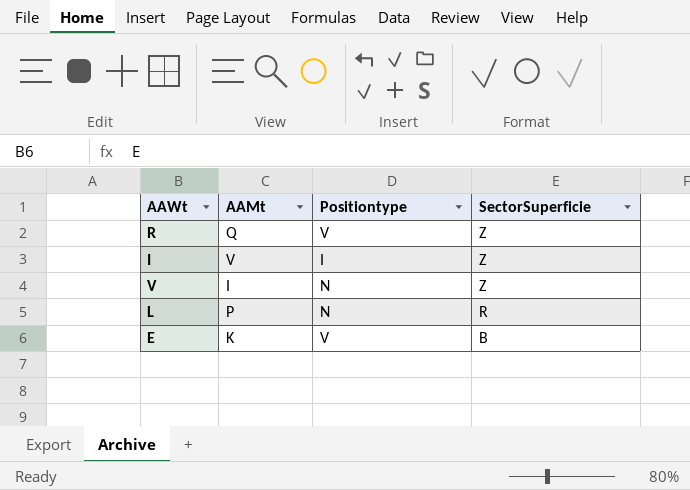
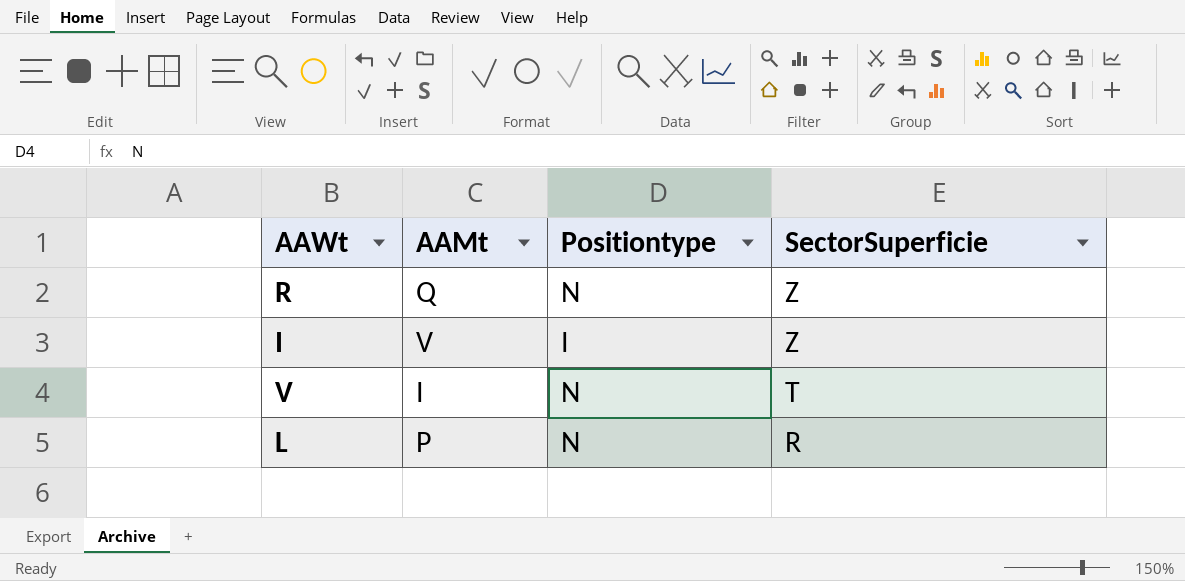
row E: K | V | B -> none
R | Positiontype: V -> N
V | SectorSuperficie: Z -> T

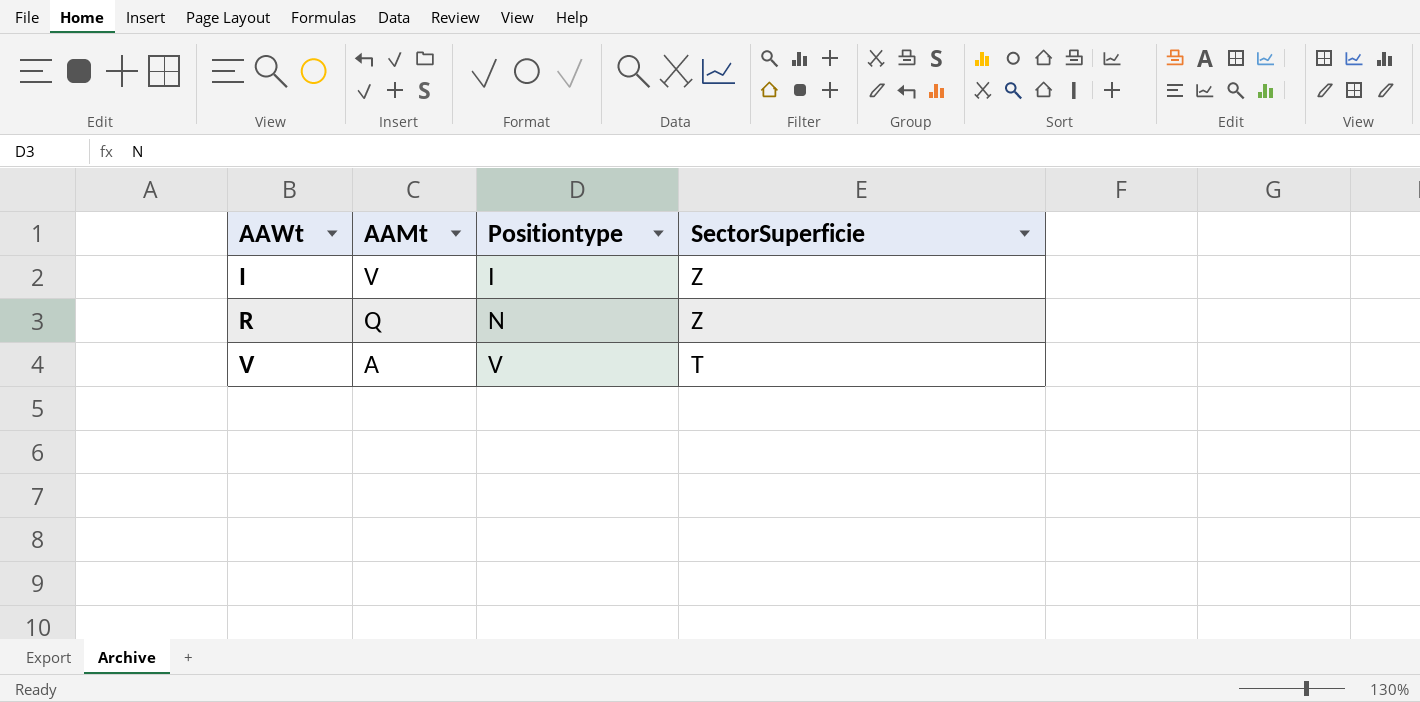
row order: SectorSuperficie descending -> AAWt ascending
row L: P | N | R -> none
V | AAMt: I -> A
V | Positiontype: N -> V

